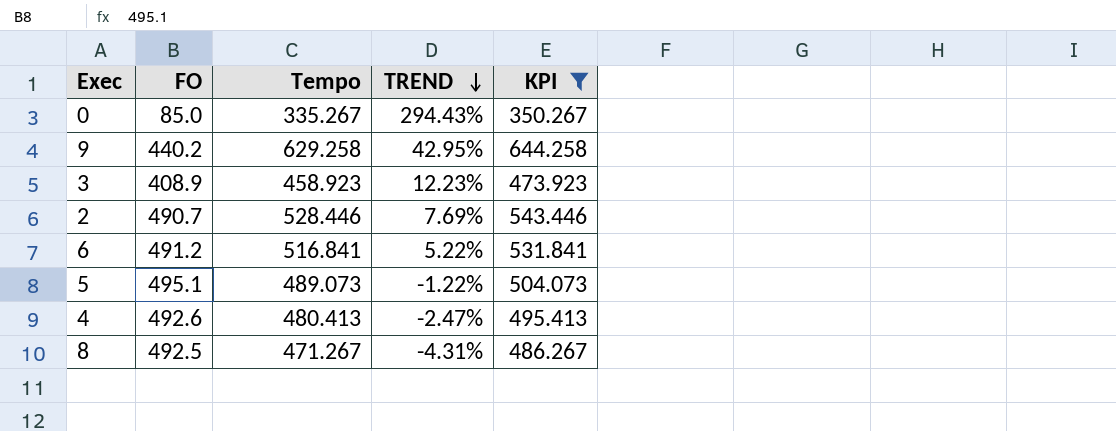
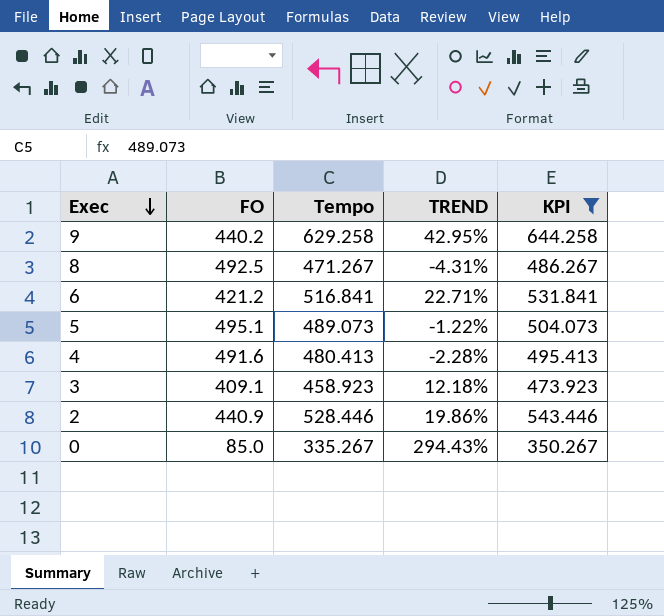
row order: TREND descending -> Exec descending
6 | FO: 491.2 -> 421.2
6 | TREND: 5.22% -> 22.71%
4 | FO: 492.6 -> 491.6
4 | TREND: -2.47% -> -2.28%
3 | FO: 408.9 -> 409.1
3 | TREND: 12.23% -> 12.18%
2 | FO: 490.7 -> 440.9
2 | TREND: 7.69% -> 19.86%

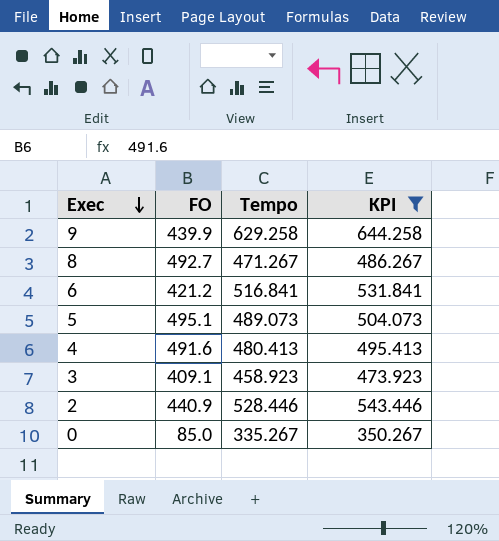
column TREND | formula: ([Tempo] - [FO]) / [FO] -> none
9 | FO: 440.2 -> 439.9
8 | FO: 492.5 -> 492.7

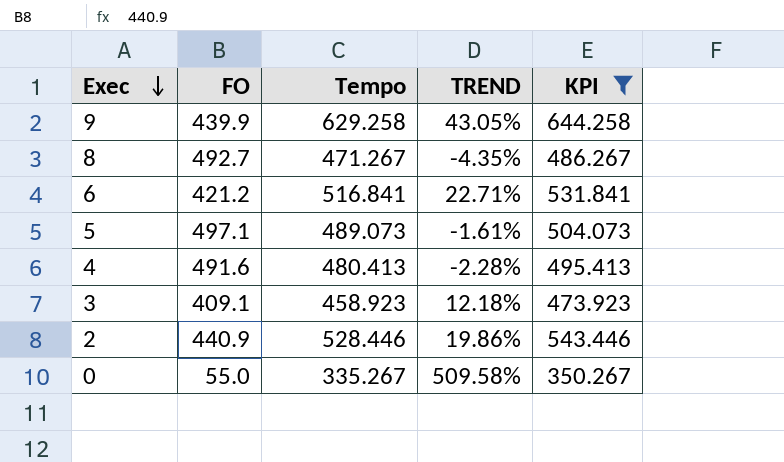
column TREND | formula: none -> ([Tempo] - [FO]) / [FO]
5 | FO: 495.1 -> 497.1
0 | FO: 85.0 -> 55.0

